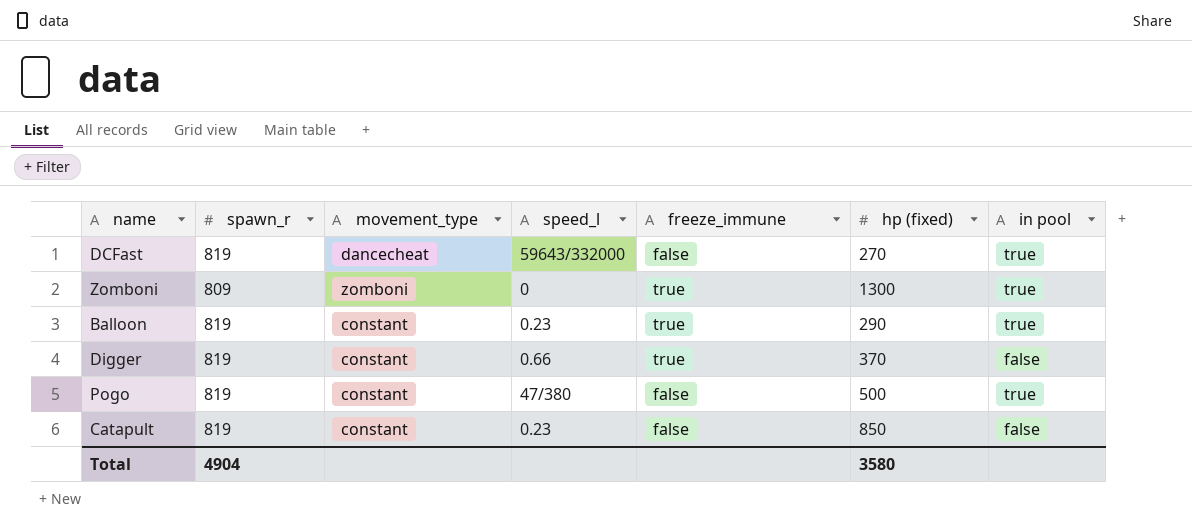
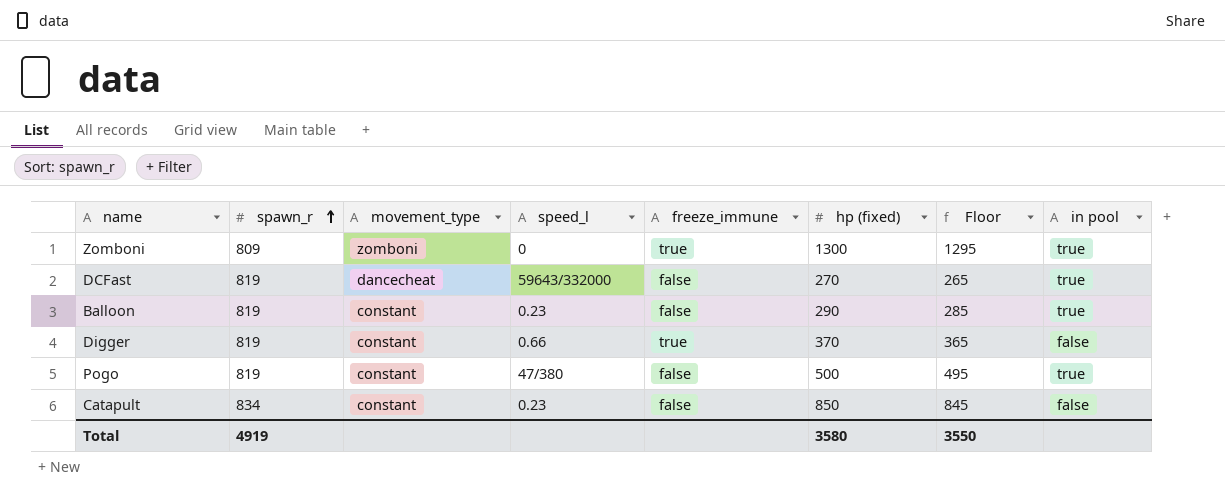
row order: none -> spawn_r ascending
column Floor | formula: none -> [hp (fixed)] - 5
Balloon | freeze_immune: true -> false
Catapult | spawn_r: 819 -> 834
Total | spawn_r: 4904 -> 4919

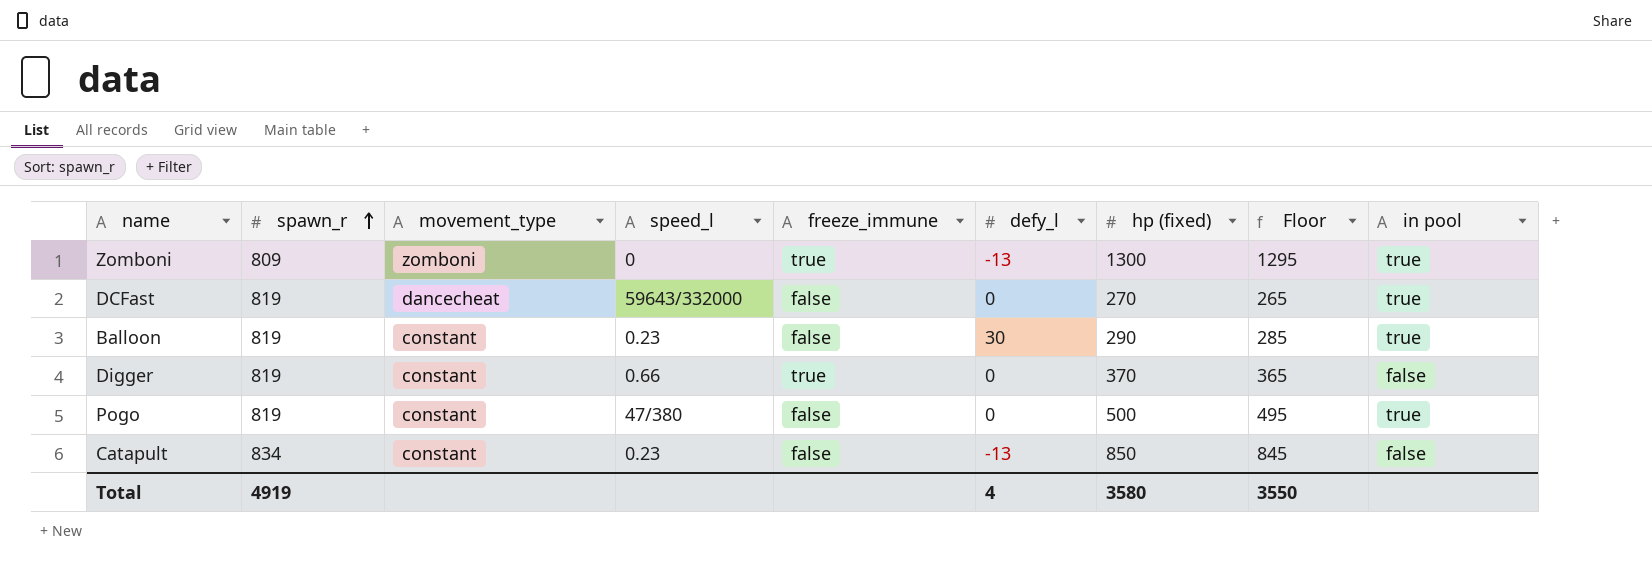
column defy_l | position: none -> 6

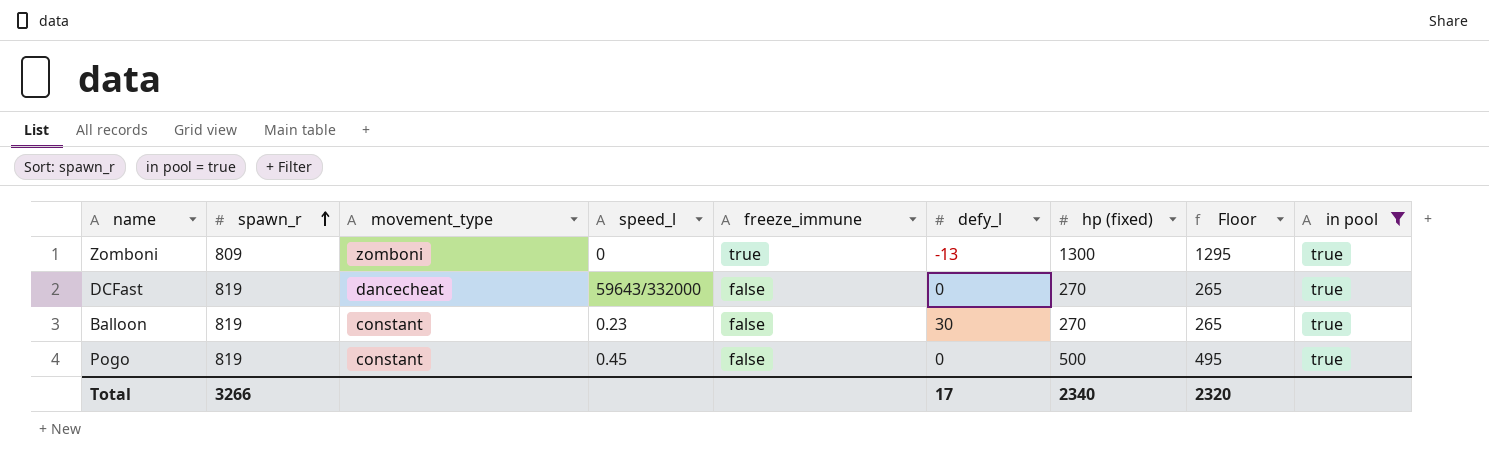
filter: none -> in pool = true
Balloon | hp (fixed): 290 -> 270
Balloon | Floor: 285 -> 265
Pogo | speed_l: 47/380 -> 0.45
Total | spawn_r: 4919 -> 3266
Total | defy_l: 4 -> 17
Total | hp (fixed): 3580 -> 2340
Total | Floor: 3550 -> 2320

